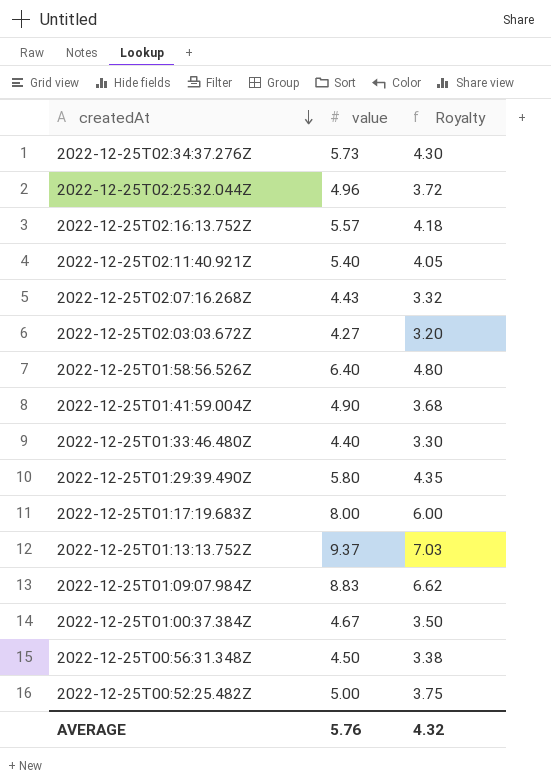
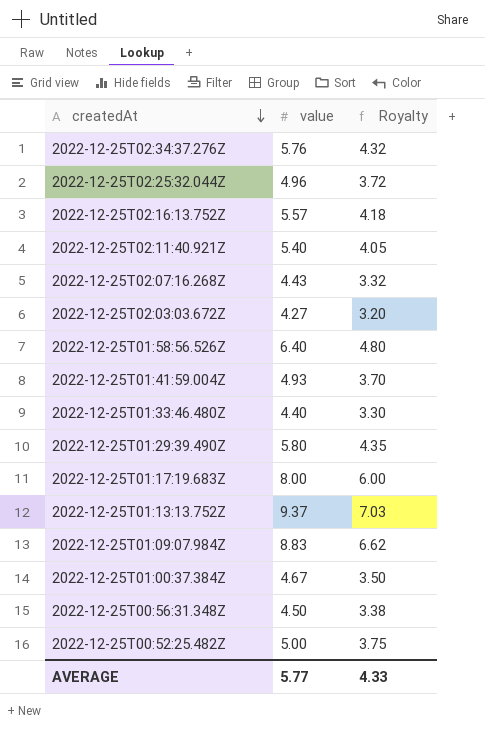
2022-12-25T02:34:37.276Z | value: 5.73 -> 5.76
2022-12-25T02:34:37.276Z | Royalty: 4.30 -> 4.32
2022-12-25T01:41:59.004Z | value: 4.90 -> 4.93
2022-12-25T01:41:59.004Z | Royalty: 3.68 -> 3.70
AVERAGE | value: 5.76 -> 5.77
AVERAGE | Royalty: 4.32 -> 4.33

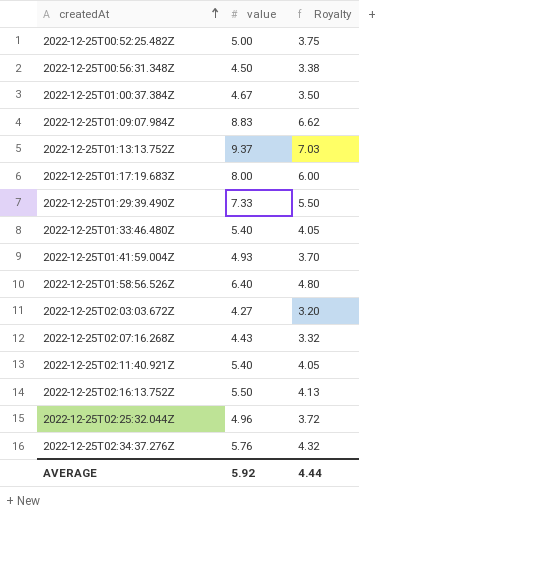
row order: createdAt descending -> createdAt ascending
2022-12-25T01:29:39.490Z | value: 5.80 -> 7.33
2022-12-25T01:29:39.490Z | Royalty: 4.35 -> 5.50
2022-12-25T01:33:46.480Z | value: 4.40 -> 5.40
2022-12-25T01:33:46.480Z | Royalty: 3.30 -> 4.05
2022-12-25T02:16:13.752Z | value: 5.57 -> 5.50
2022-12-25T02:16:13.752Z | Royalty: 4.18 -> 4.13
AVERAGE | value: 5.77 -> 5.92
AVERAGE | Royalty: 4.33 -> 4.44

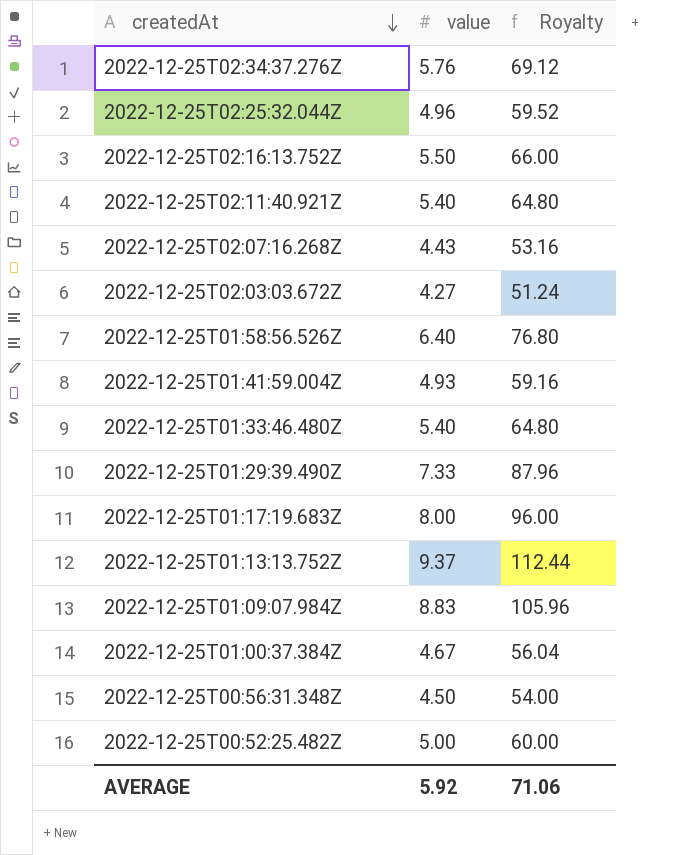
row order: createdAt ascending -> createdAt descending
column Royalty | formula: [value] * 0.75 -> [value] * 12
AVERAGE | Royalty: 4.44 -> 71.06

